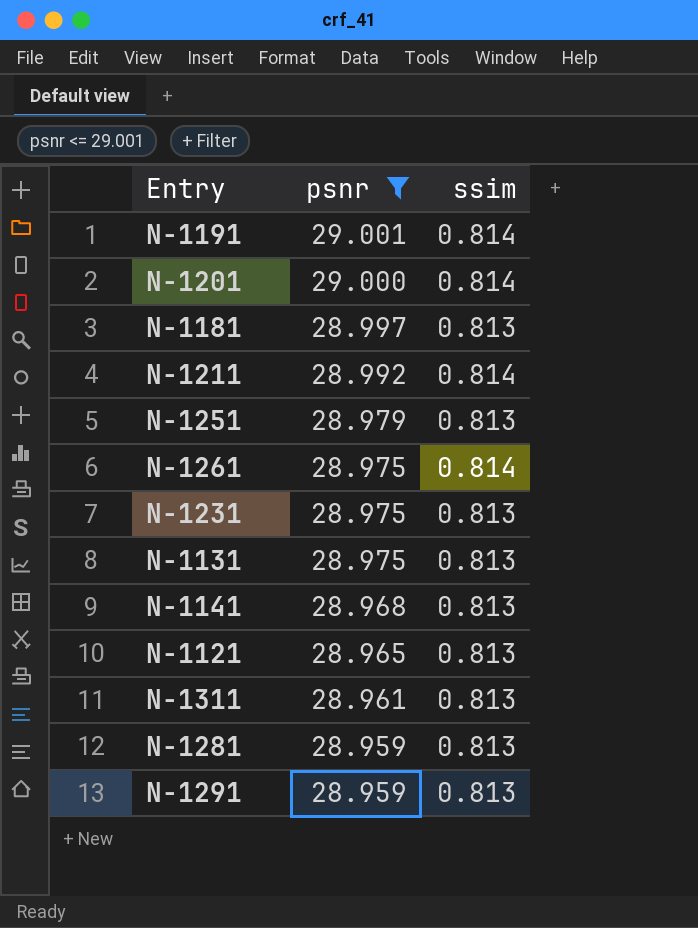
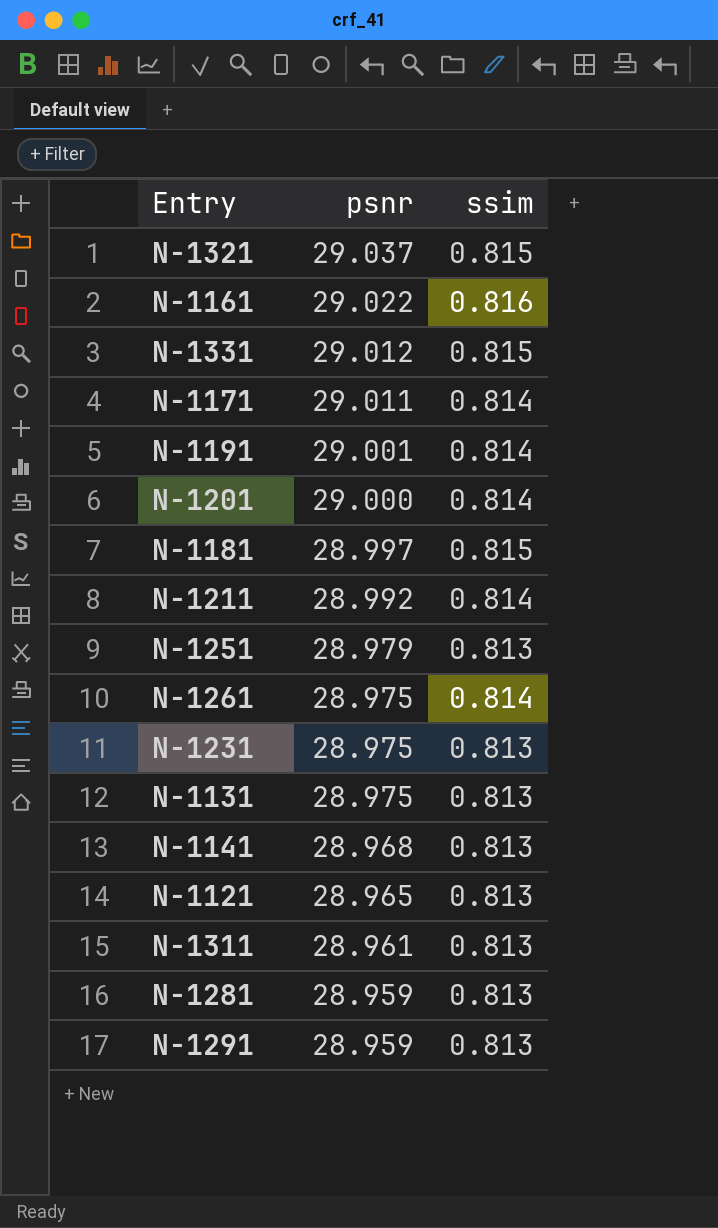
filter: psnr <= 29.001 -> none
N-1181 | ssim: 0.813 -> 0.815

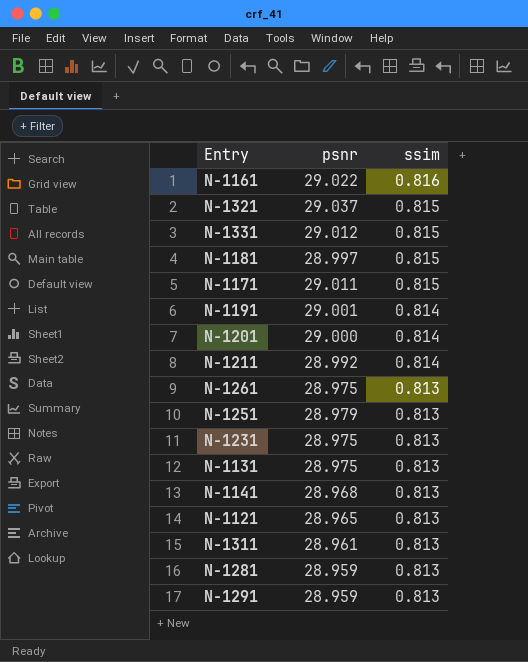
row order: psnr descending -> ssim descending
N-1171 | ssim: 0.814 -> 0.815
N-1261 | ssim: 0.814 -> 0.813

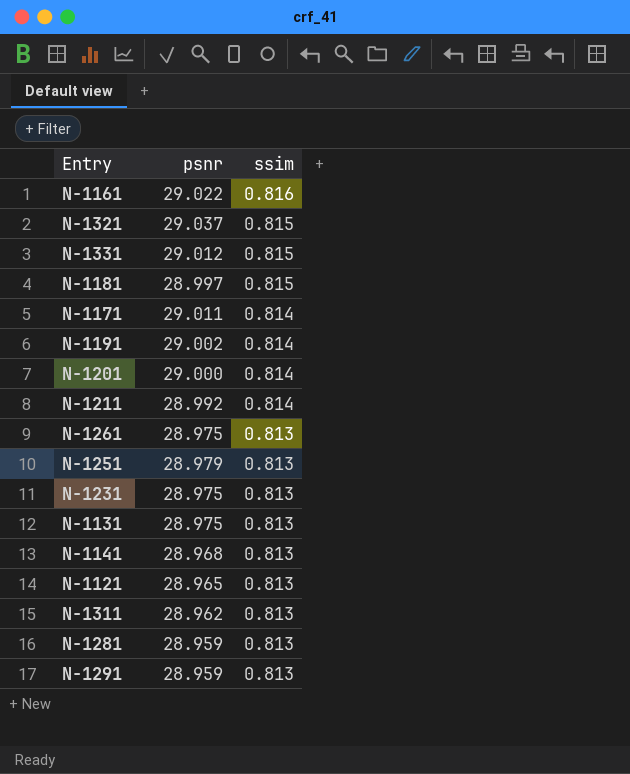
N-1171 | ssim: 0.815 -> 0.814
N-1191 | psnr: 29.001 -> 29.002
N-1311 | psnr: 28.961 -> 28.962

